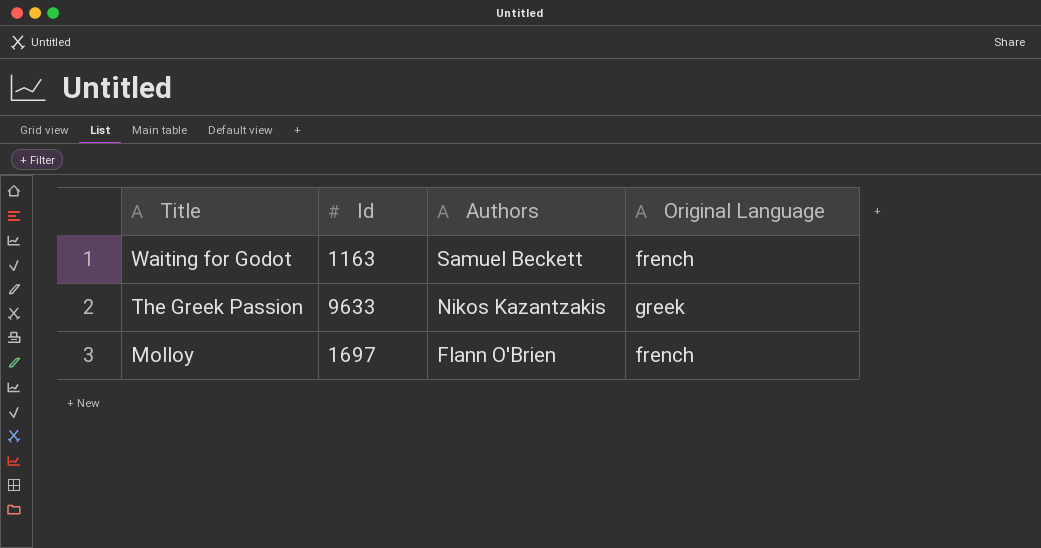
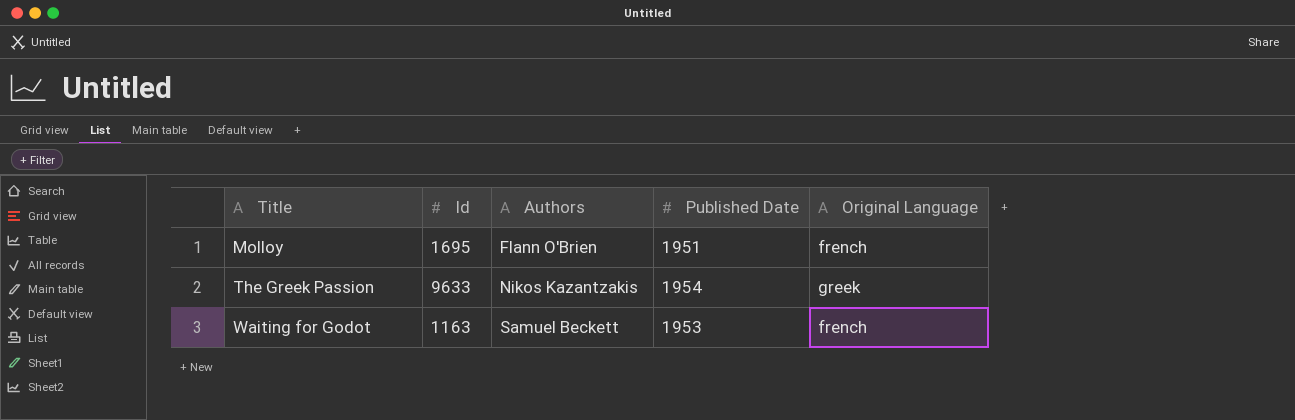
row order: Title descending -> Title ascending
column Published Date | position: none -> 4
Molloy | Id: 1697 -> 1695

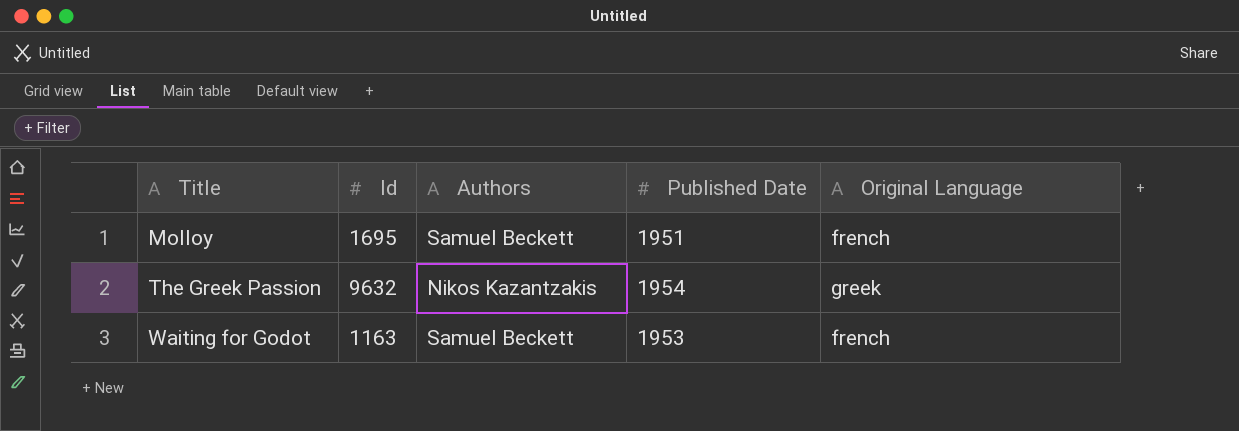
Molloy | Authors: Flann O'Brien -> Samuel Beckett
The Greek Passion | Id: 9633 -> 9632

